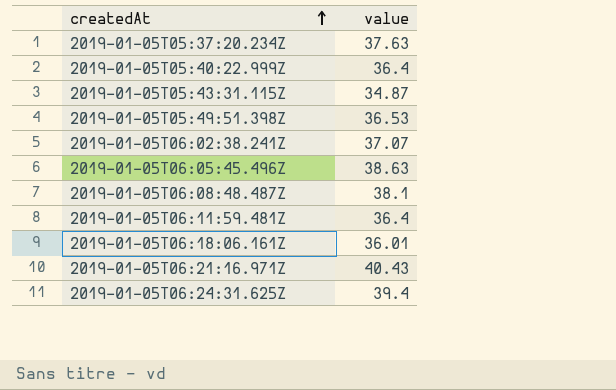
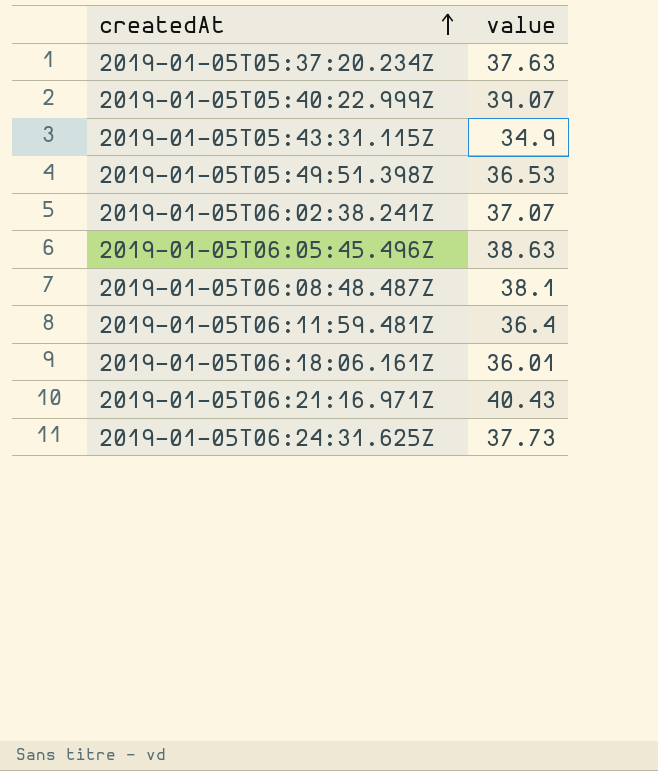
2019-01-05T05:40:22.999Z | value: 36.4 -> 39.07
2019-01-05T05:43:31.115Z | value: 34.87 -> 34.9
2019-01-05T06:24:31.625Z | value: 39.4 -> 37.73

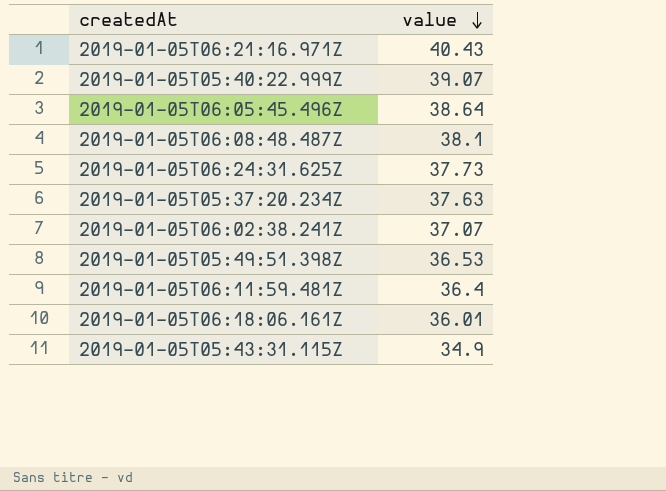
row order: createdAt ascending -> value descending
2019-01-05T06:05:45.496Z | value: 38.63 -> 38.64

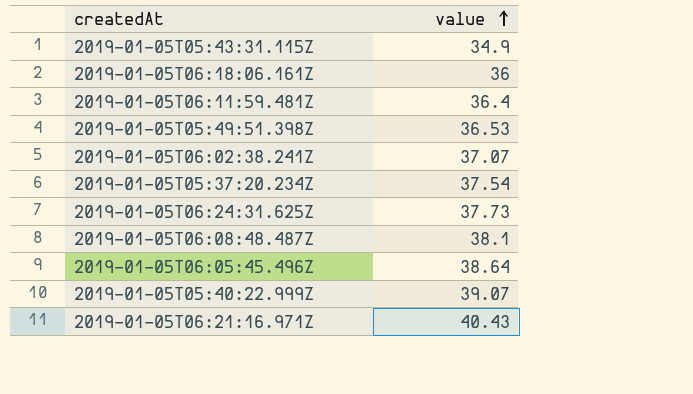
row order: value descending -> value ascending
2019-01-05T06:18:06.161Z | value: 36.01 -> 36
2019-01-05T05:37:20.234Z | value: 37.63 -> 37.54

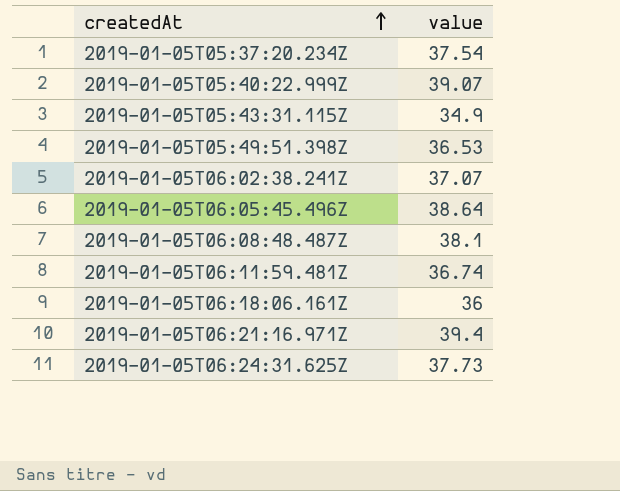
row order: value ascending -> createdAt ascending
2019-01-05T06:11:59.481Z | value: 36.4 -> 36.74
2019-01-05T06:21:16.971Z | value: 40.43 -> 39.4

